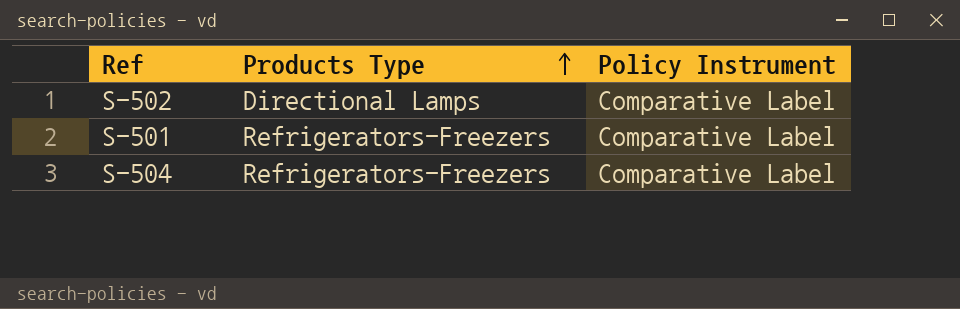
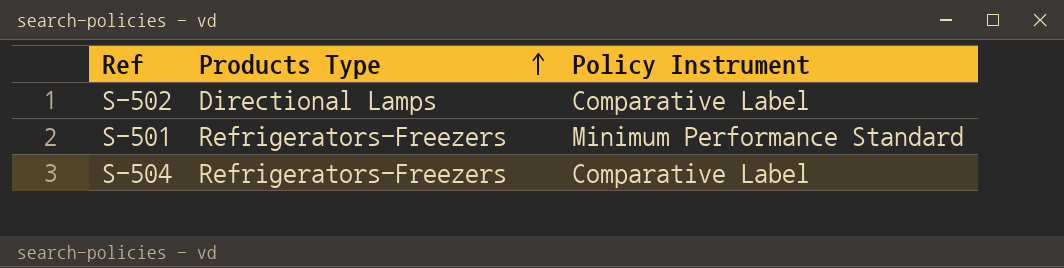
S-501 | Policy Instrument: Comparative Label -> Minimum Performance Standard

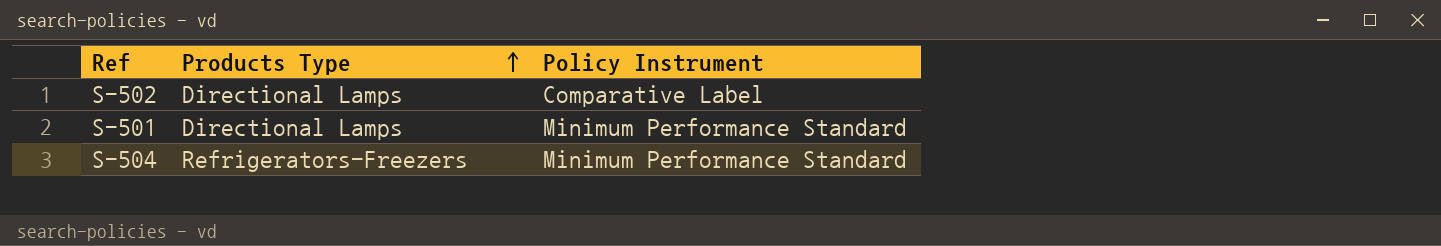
S-501 | Products Type: Refrigerators-Freezers -> Directional Lamps
S-504 | Policy Instrument: Comparative Label -> Minimum Performance Standard

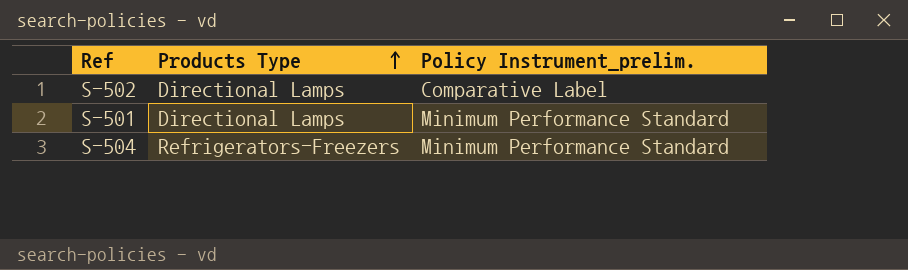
column name: Policy Instrument -> Policy Instrument_prelim.

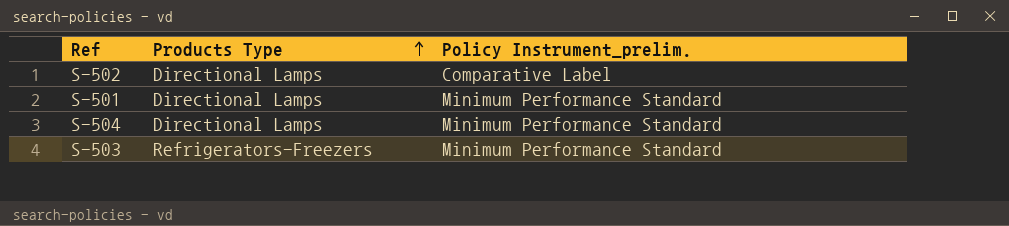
S-504 | Products Type: Refrigerators-Freezers -> Directional Lamps
row S-503: none -> Refrigerators-Freezers | Minimum Performance Standard

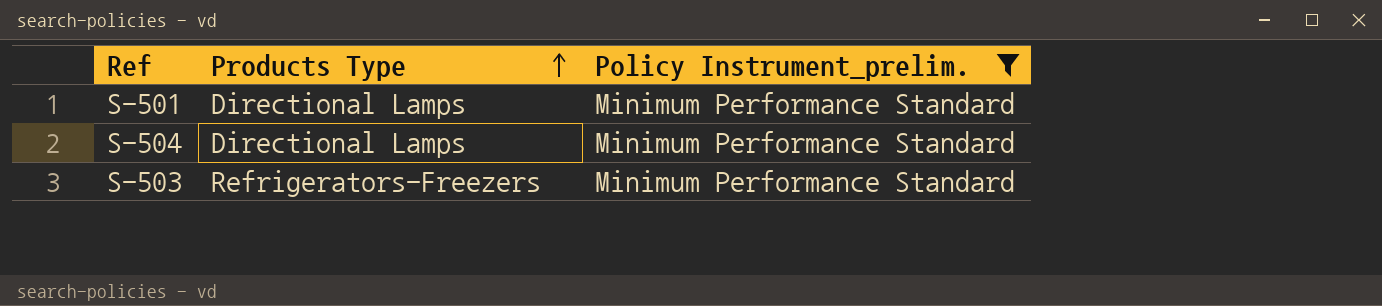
filter: none -> Policy Instrument_prelim. = Minimum Performance Standard

